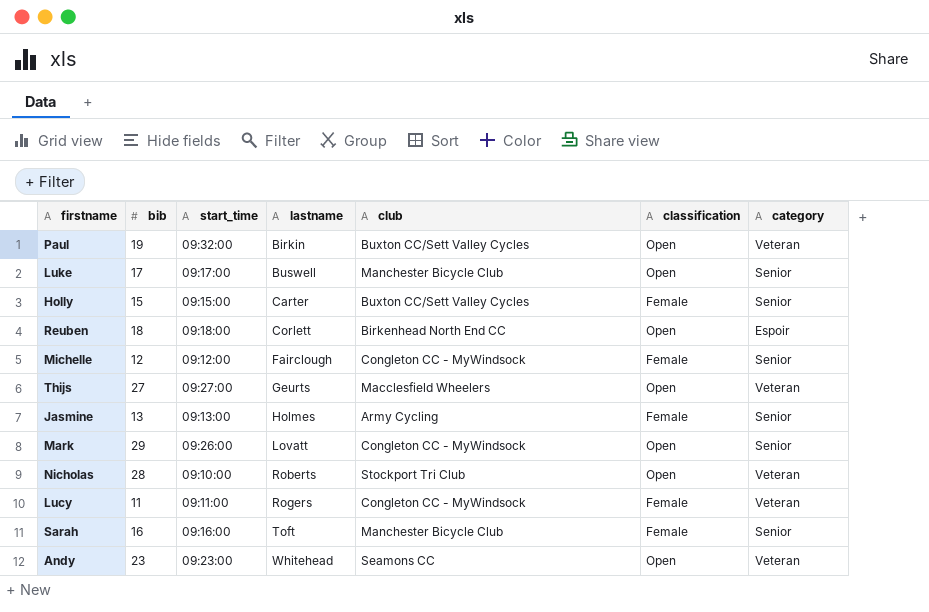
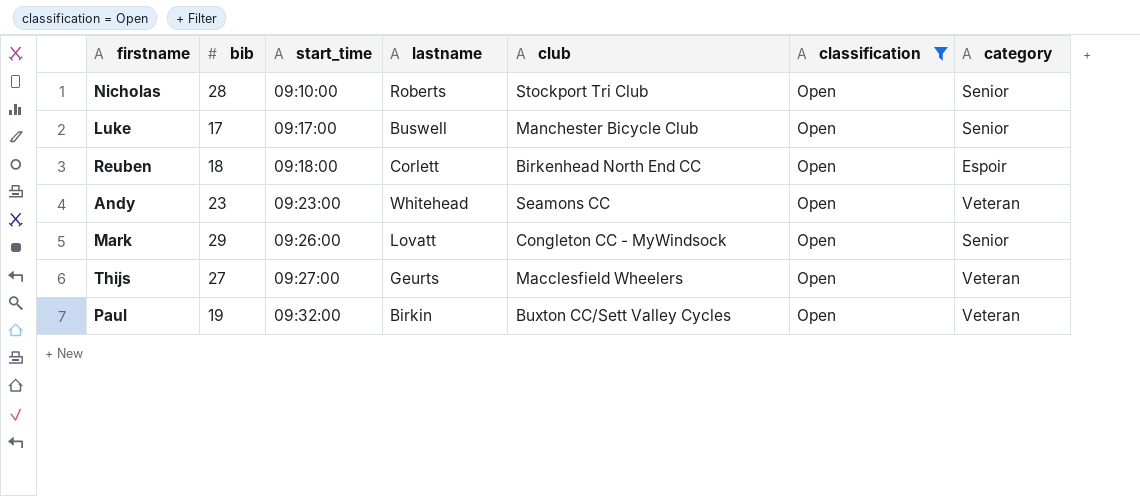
filter: none -> classification = Open
row order: lastname ascending -> start_time ascending
Nicholas | category: Veteran -> Senior

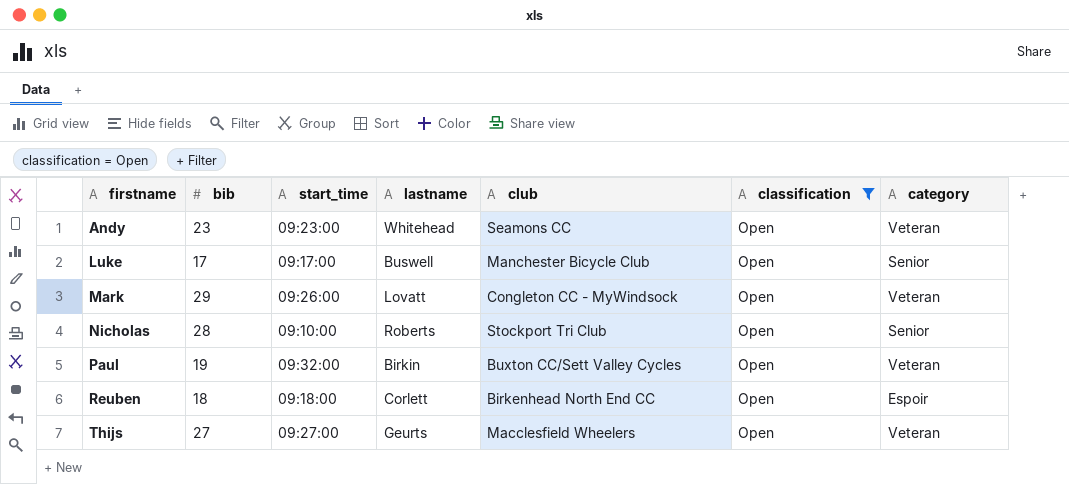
row order: start_time ascending -> firstname ascending
Mark | category: Senior -> Veteran

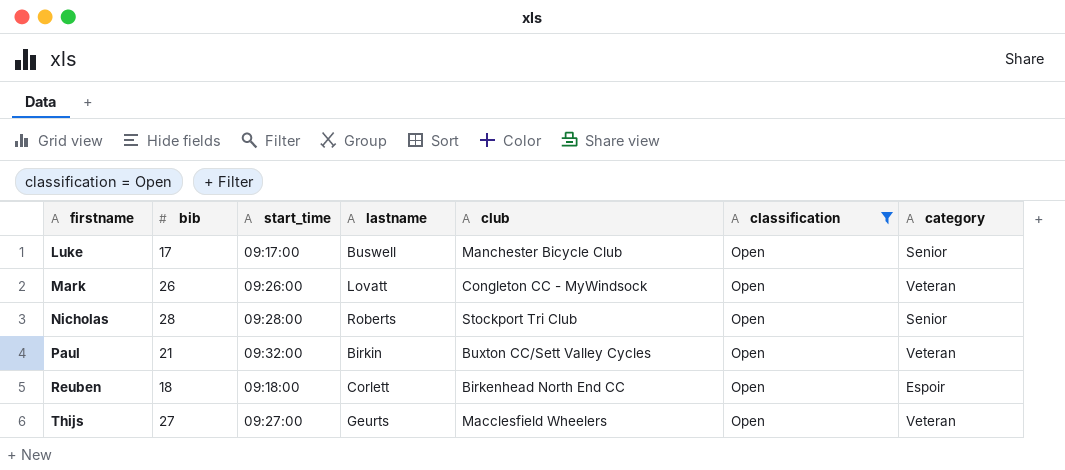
row Andy: 23 | 09:23:00 | Whitehead | Seamons CC | Open | Veteran -> none
Mark | bib: 29 -> 26
Nicholas | start_time: 09:10:00 -> 09:28:00
Paul | bib: 19 -> 21

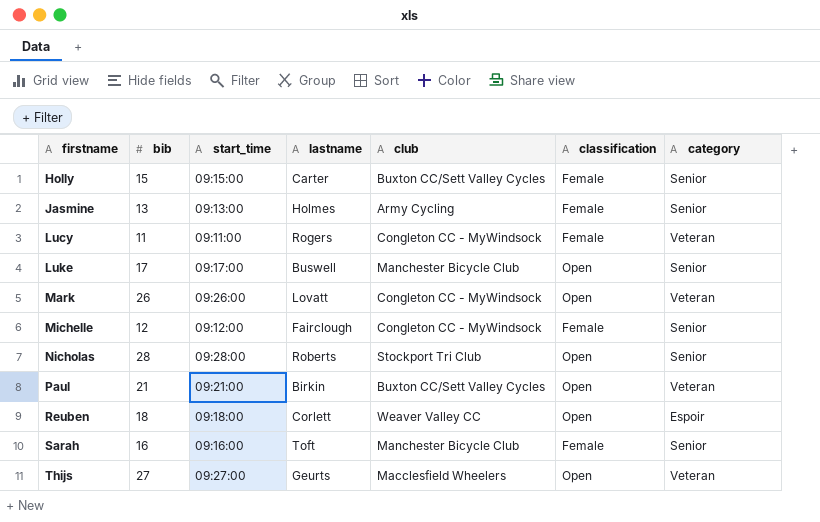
filter: classification = Open -> none
Paul | start_time: 09:32:00 -> 09:21:00
Reuben | club: Birkenhead North End CC -> Weaver Valley CC

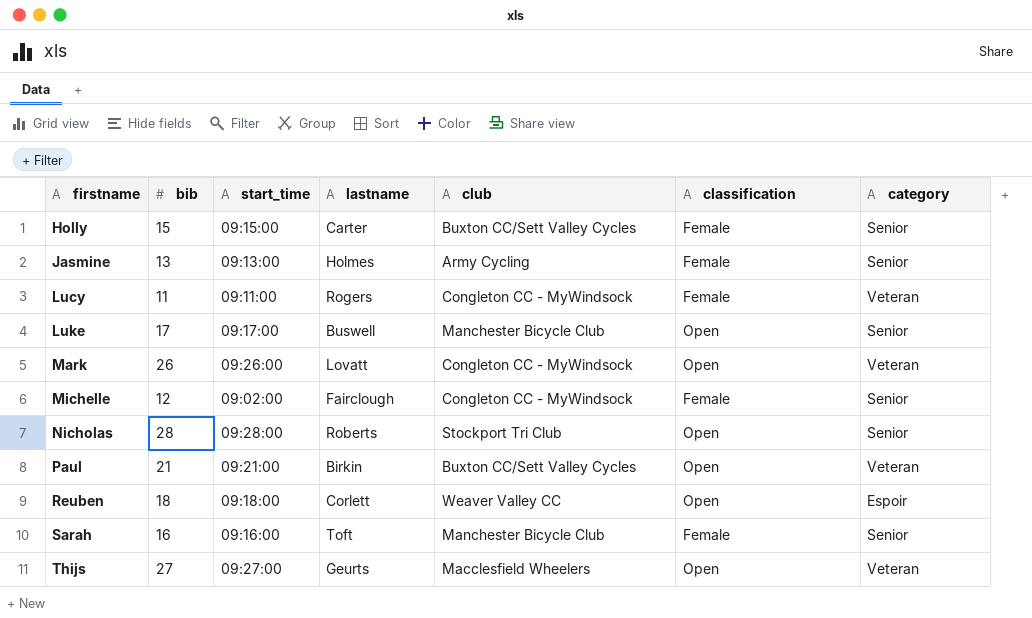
Michelle | start_time: 09:12:00 -> 09:02:00

